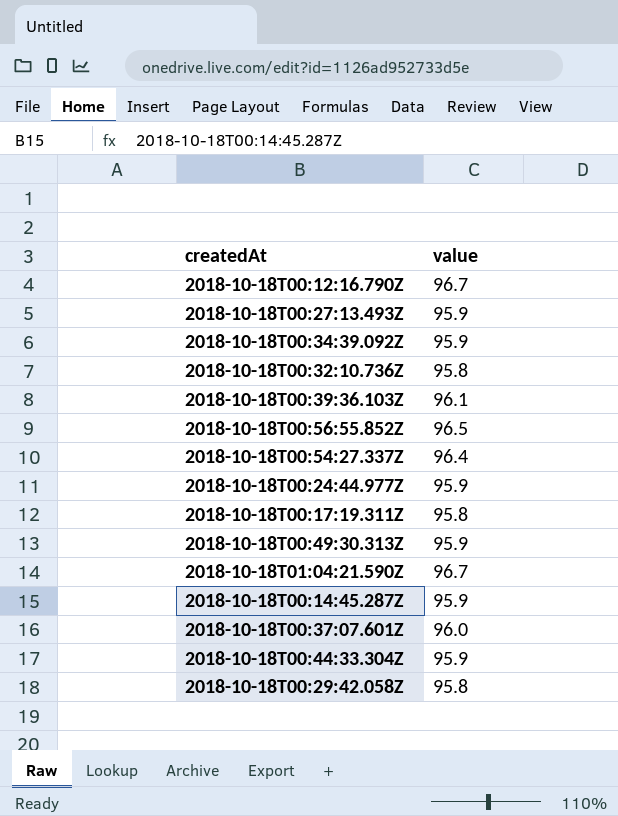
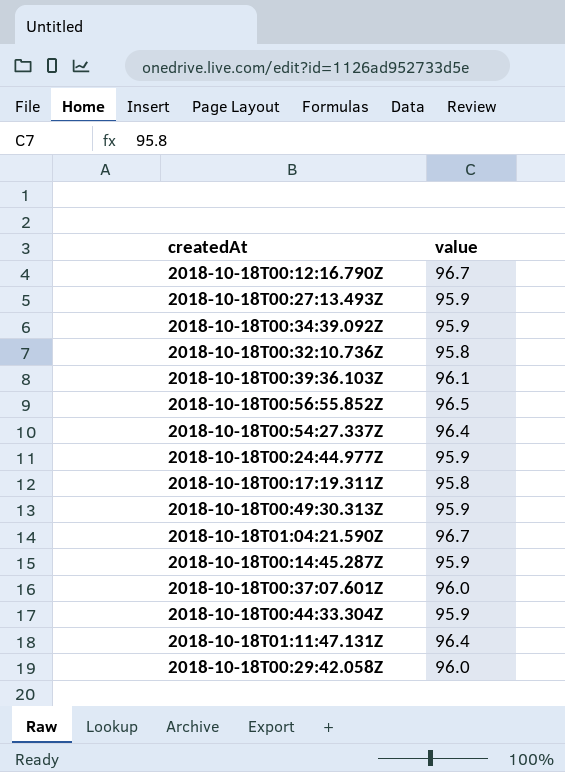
row 2018-10-18T01:11:47.131Z: none -> 96.4
2018-10-18T00:29:42.058Z | value: 95.8 -> 96.0

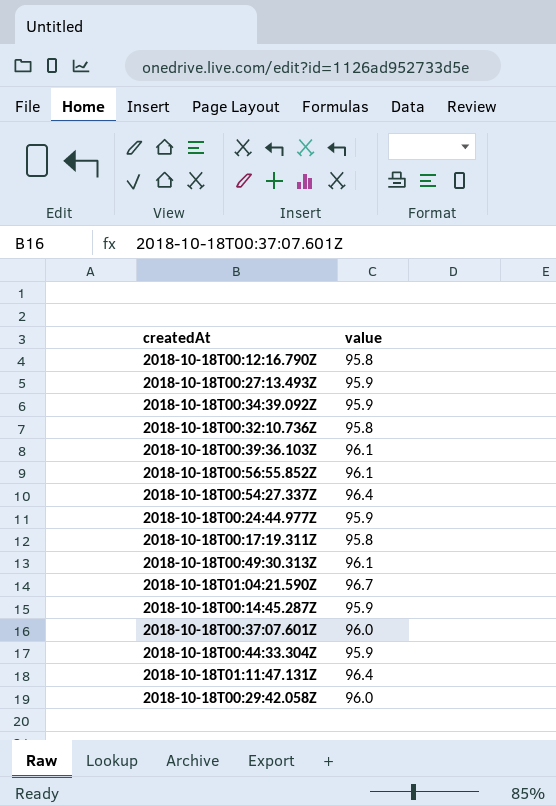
2018-10-18T00:12:16.790Z | value: 96.7 -> 95.8
2018-10-18T00:56:55.852Z | value: 96.5 -> 96.1
2018-10-18T00:49:30.313Z | value: 95.9 -> 96.1

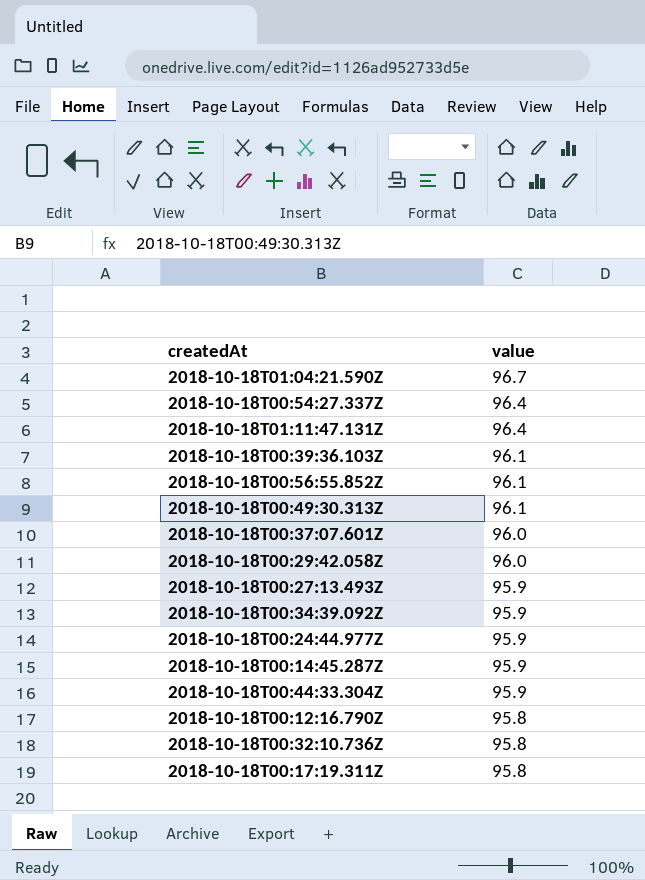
row order: none -> value descending

